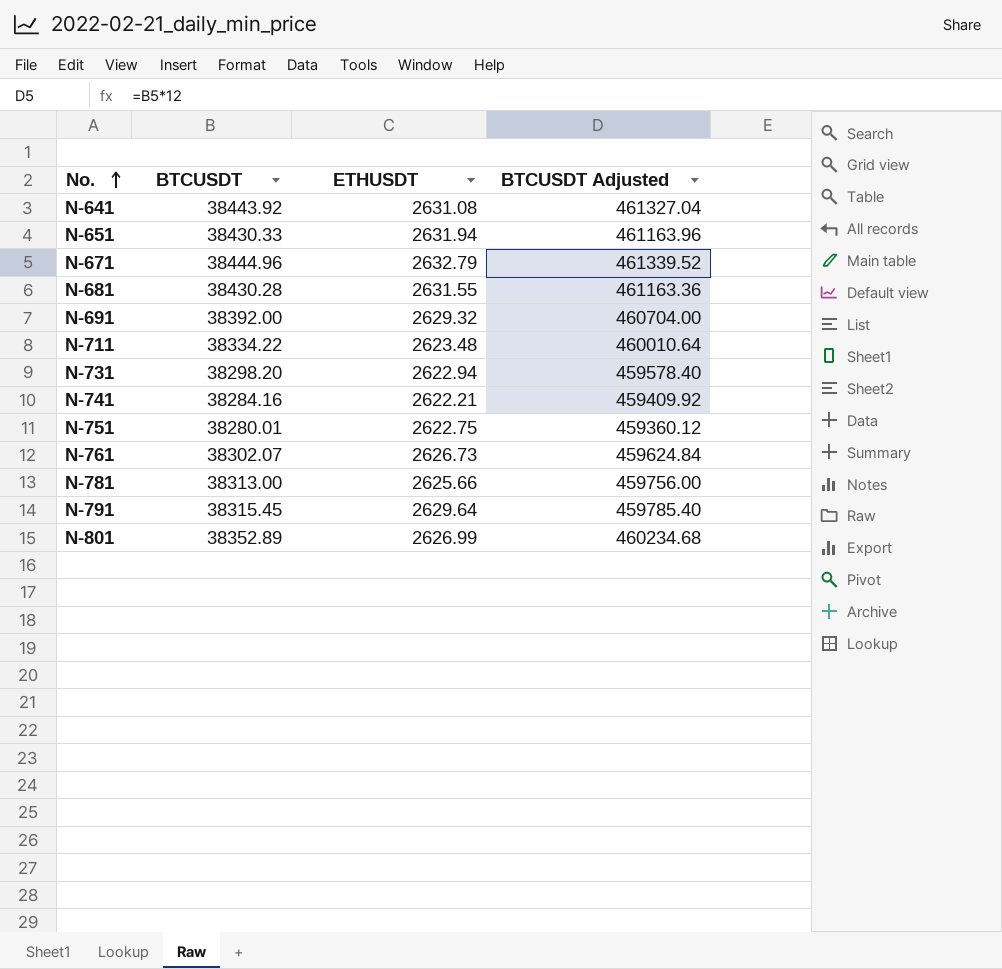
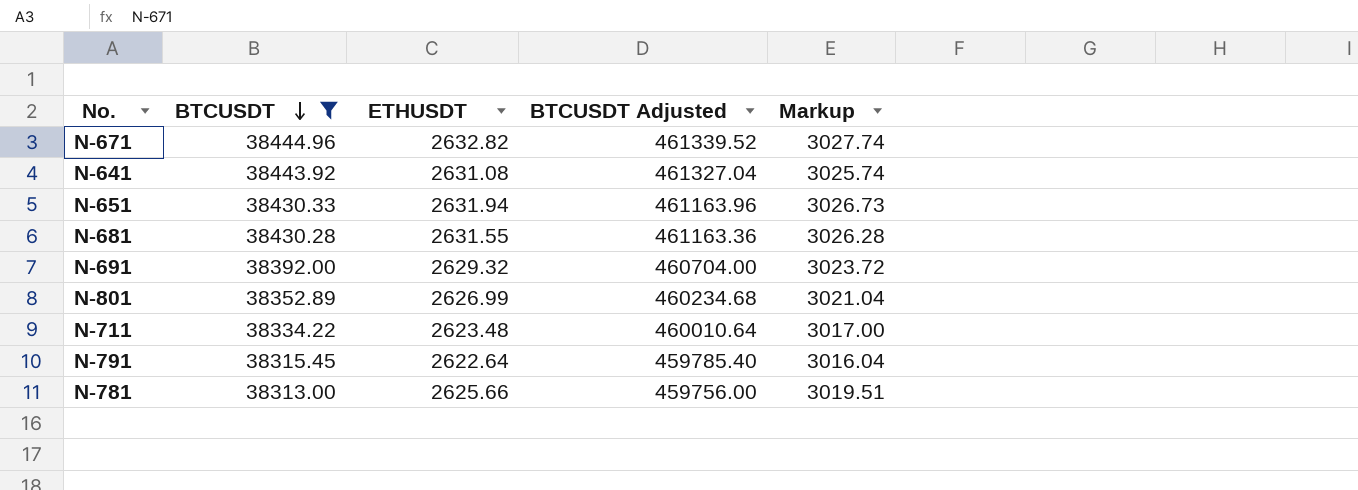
filter: none -> BTCUSDT >= 38313.00
row order: No. ascending -> BTCUSDT descending
column Markup | formula: none -> [ETHUSDT] * 1.15
N-671 | ETHUSDT: 2632.79 -> 2632.82
N-791 | ETHUSDT: 2629.64 -> 2622.64

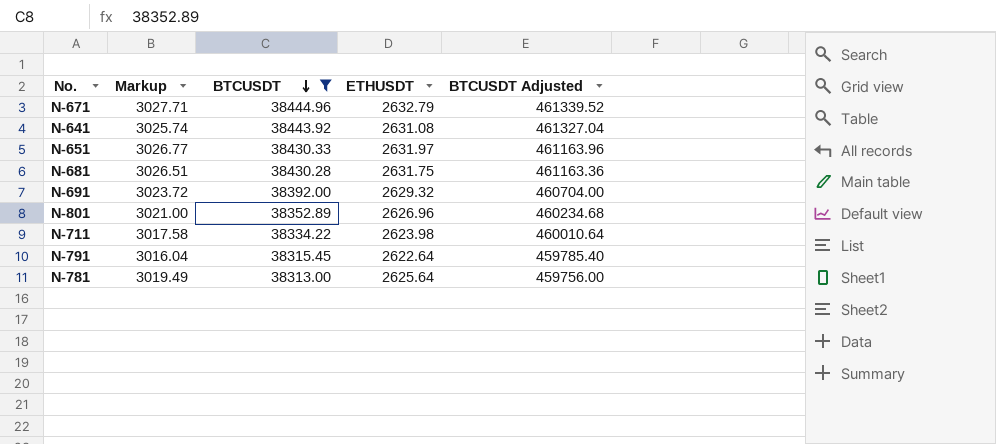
column Markup | position: 5 -> 2
N-671 | Markup: 3027.74 -> 3027.71
N-671 | ETHUSDT: 2632.82 -> 2632.79
N-651 | Markup: 3026.73 -> 3026.77
N-651 | ETHUSDT: 2631.94 -> 2631.97
N-681 | Markup: 3026.28 -> 3026.51
N-681 | ETHUSDT: 2631.55 -> 2631.75
N-801 | Markup: 3021.04 -> 3021.00
N-801 | ETHUSDT: 2626.99 -> 2626.96
N-711 | Markup: 3017.00 -> 3017.58
N-711 | ETHUSDT: 2623.48 -> 2623.98
N-781 | Markup: 3019.51 -> 3019.49
N-781 | ETHUSDT: 2625.66 -> 2625.64

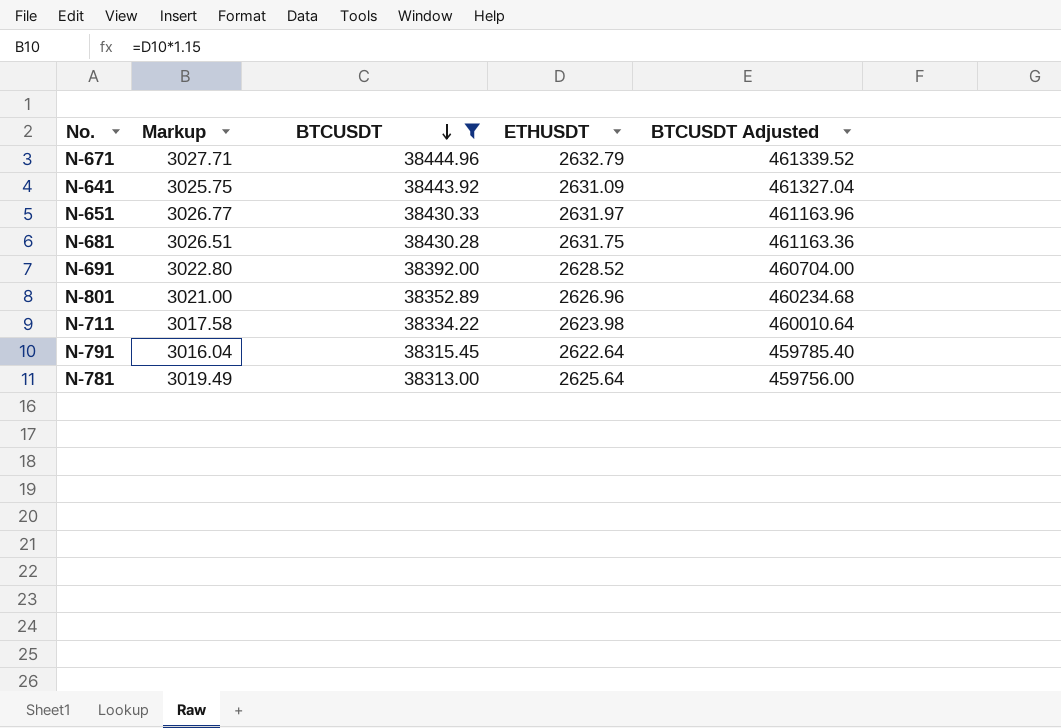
N-641 | Markup: 3025.74 -> 3025.75
N-641 | ETHUSDT: 2631.08 -> 2631.09
N-691 | Markup: 3023.72 -> 3022.80
N-691 | ETHUSDT: 2629.32 -> 2628.52

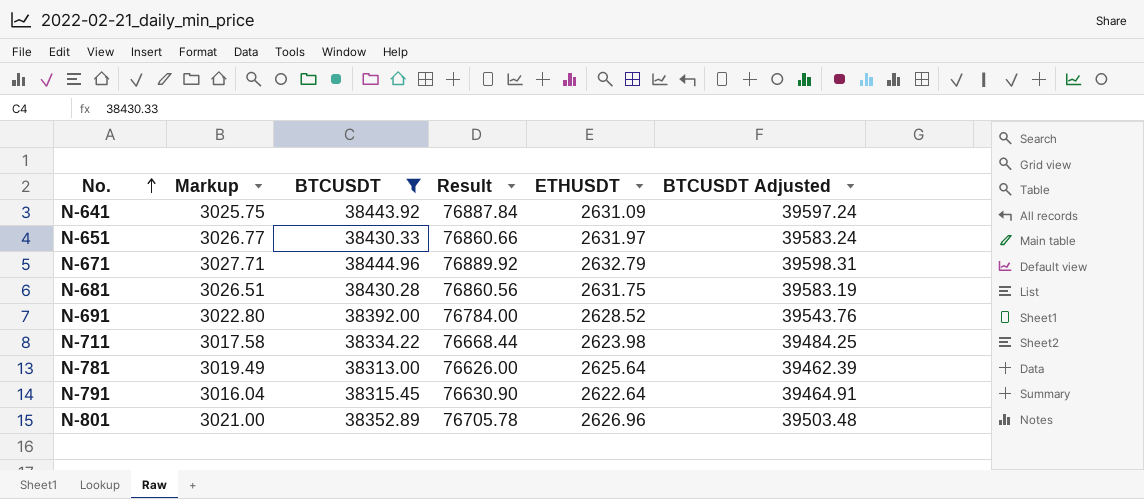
row order: BTCUSDT descending -> No. ascending
column Result | formula: none -> [BTCUSDT] * 2
column BTCUSDT Adjusted | formula: [BTCUSDT] * 12 -> [BTCUSDT] * 1.03

